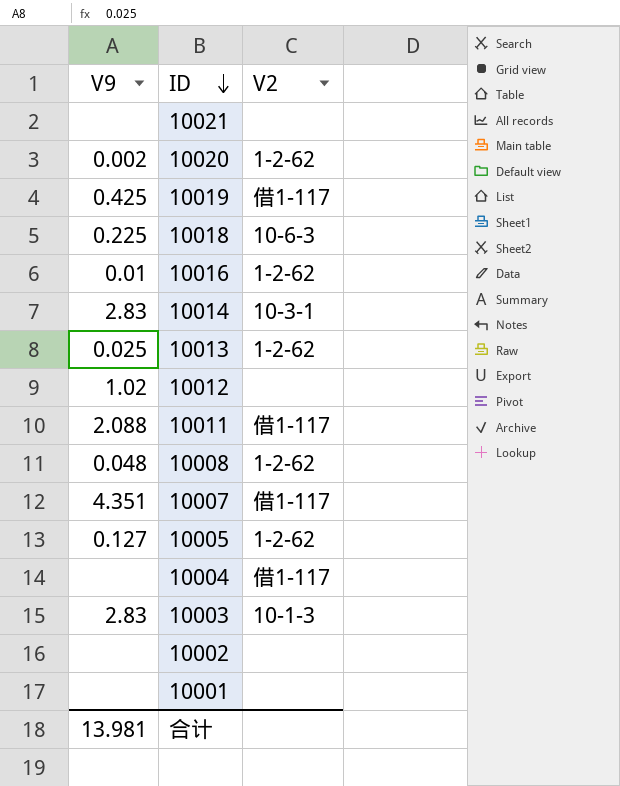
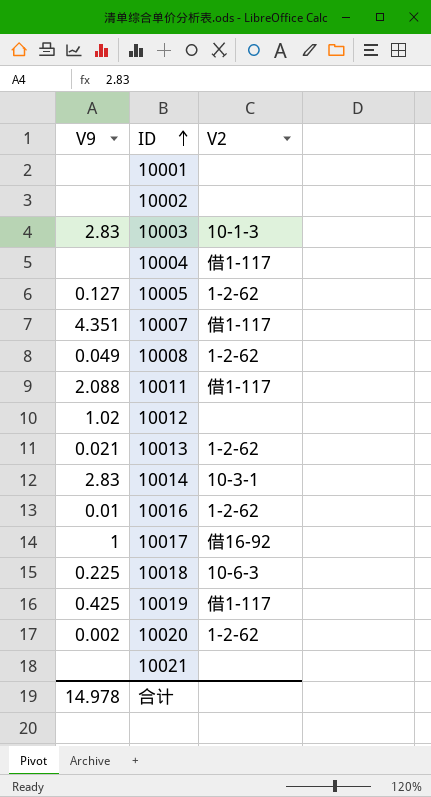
row order: ID descending -> ID ascending
10008 | V9: 0.048 -> 0.049
10013 | V9: 0.025 -> 0.021
row 10017: none -> 1 | 借16-92
合计 | V9: 13.981 -> 14.978

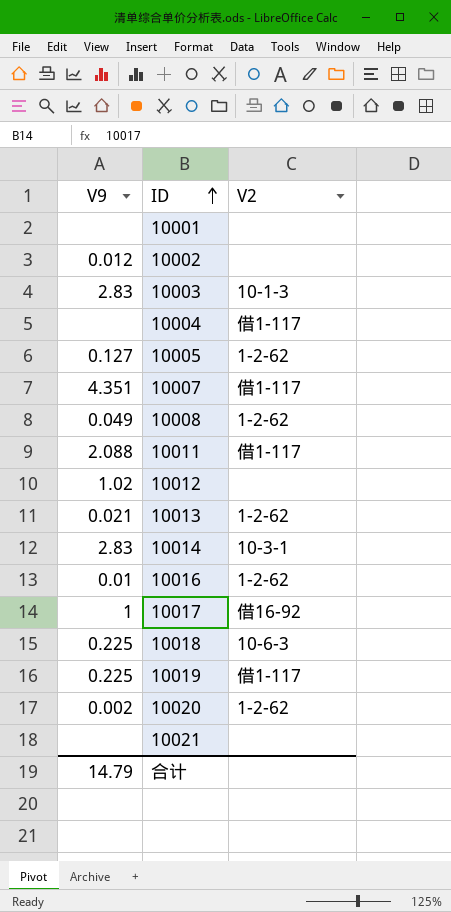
10002 | V9: none -> 0.012
10019 | V9: 0.425 -> 0.225
合计 | V9: 14.978 -> 14.79

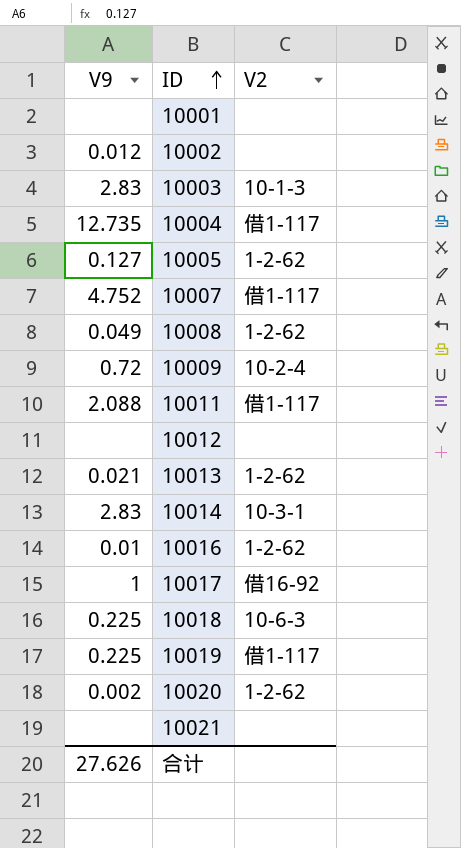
10004 | V9: none -> 12.735
10007 | V9: 4.351 -> 4.752
row 10009: none -> 0.72 | 10-2-4
10012 | V9: 1.02 -> none
合计 | V9: 14.79 -> 27.626

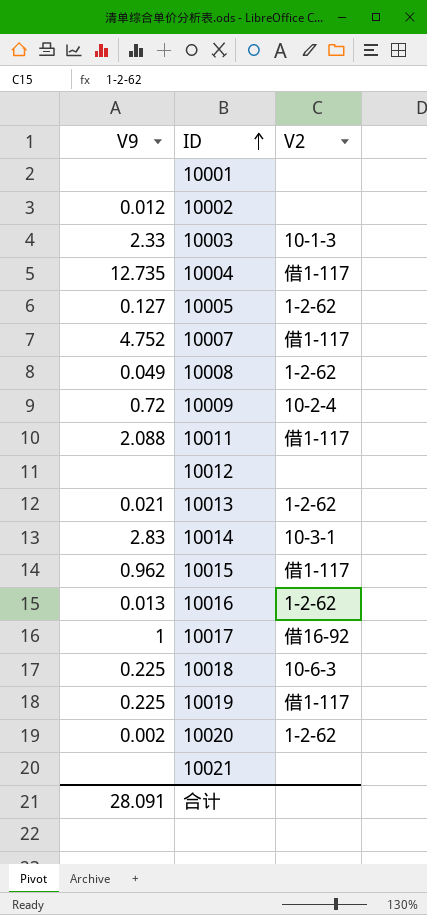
10003 | V9: 2.83 -> 2.33
row 10015: none -> 0.962 | 借1-117
10016 | V9: 0.01 -> 0.013
合计 | V9: 27.626 -> 28.091

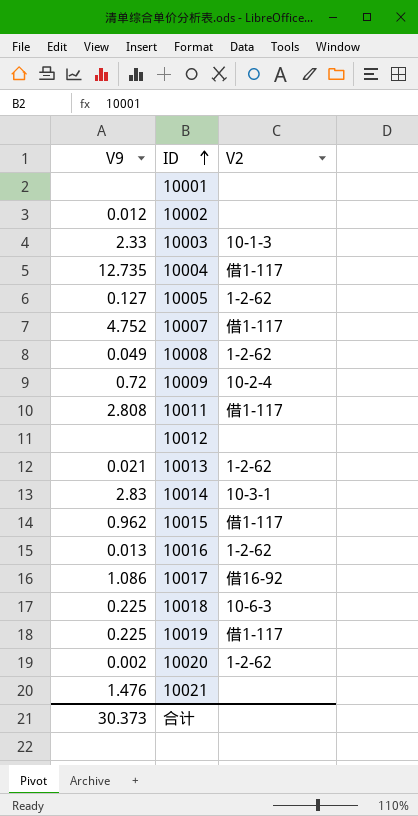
10011 | V9: 2.088 -> 2.808
10017 | V9: 1 -> 1.086
10021 | V9: none -> 1.476
合计 | V9: 28.091 -> 30.373

